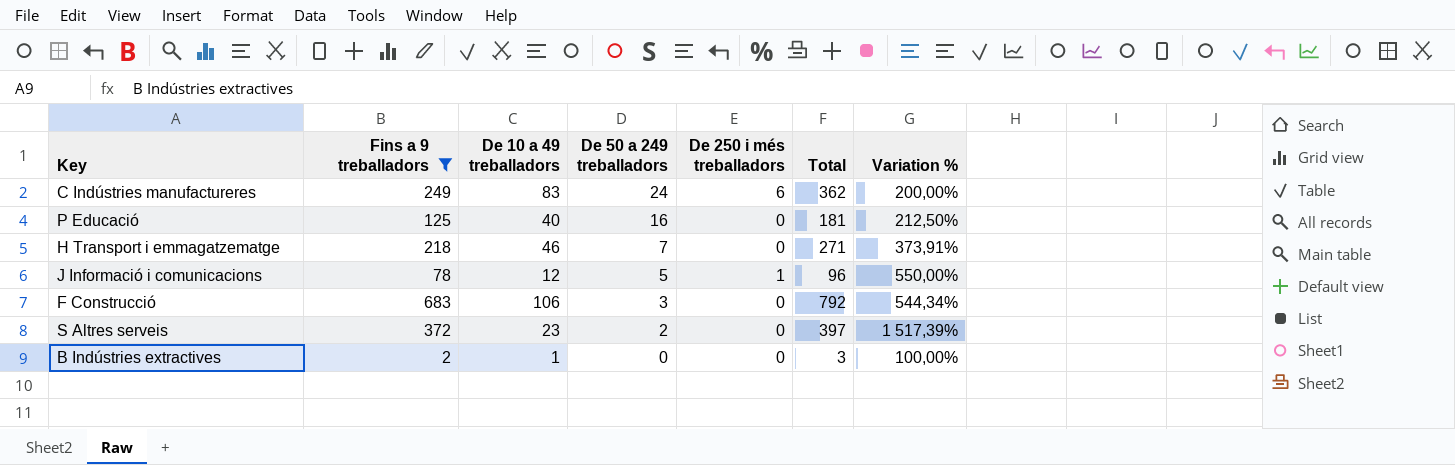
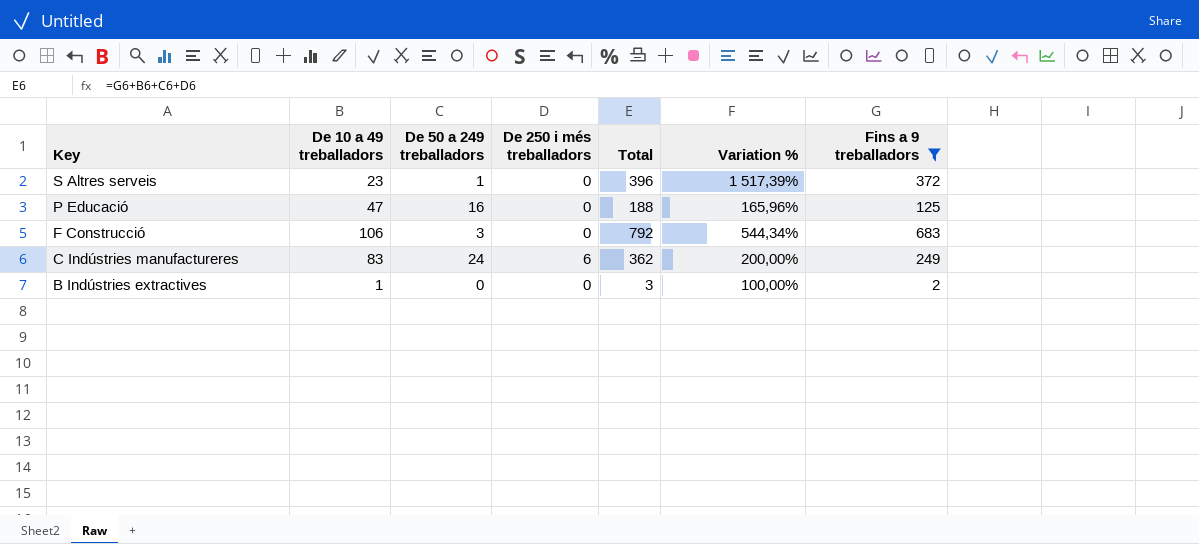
row order: De 50 a 249 treballadors descending -> Key descending
column Fins a 9 treballadors | position: 2 -> 7
row H Transport i emmagatzematge: 218 | 46 | 7 | 0 | 271 | 373,91% -> none
row J Informació i comunicacions: 78 | 12 | 5 | 1 | 96 | 550,00% -> none
S Altres serveis | De 50 a 249 treballadors: 2 -> 1
S Altres serveis | Total: 397 -> 396
P Educació | De 10 a 49 treballadors: 40 -> 47
P Educació | Total: 181 -> 188
P Educació | Variation %: 212,50% -> 165,96%

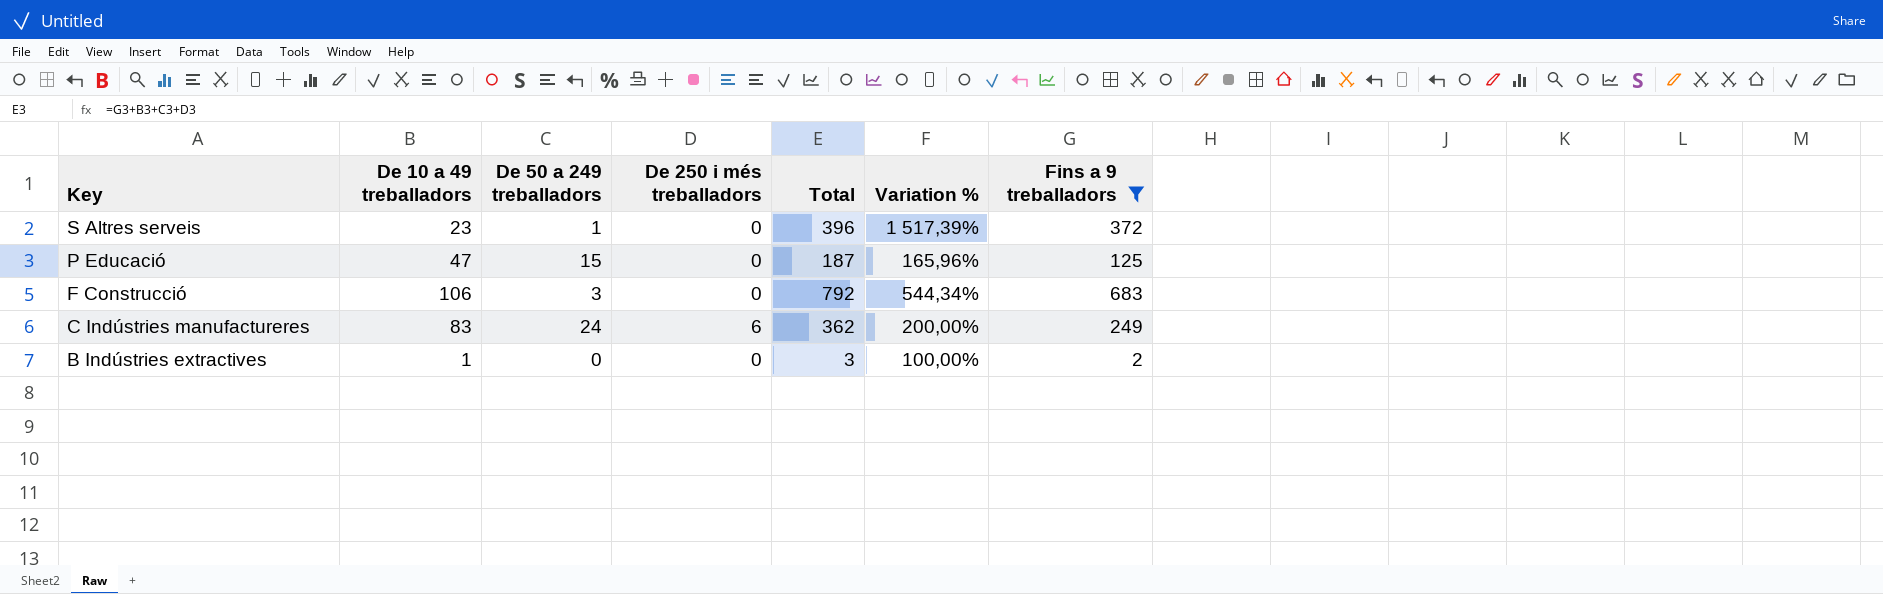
P Educació | De 50 a 249 treballadors: 16 -> 15
P Educació | Total: 188 -> 187

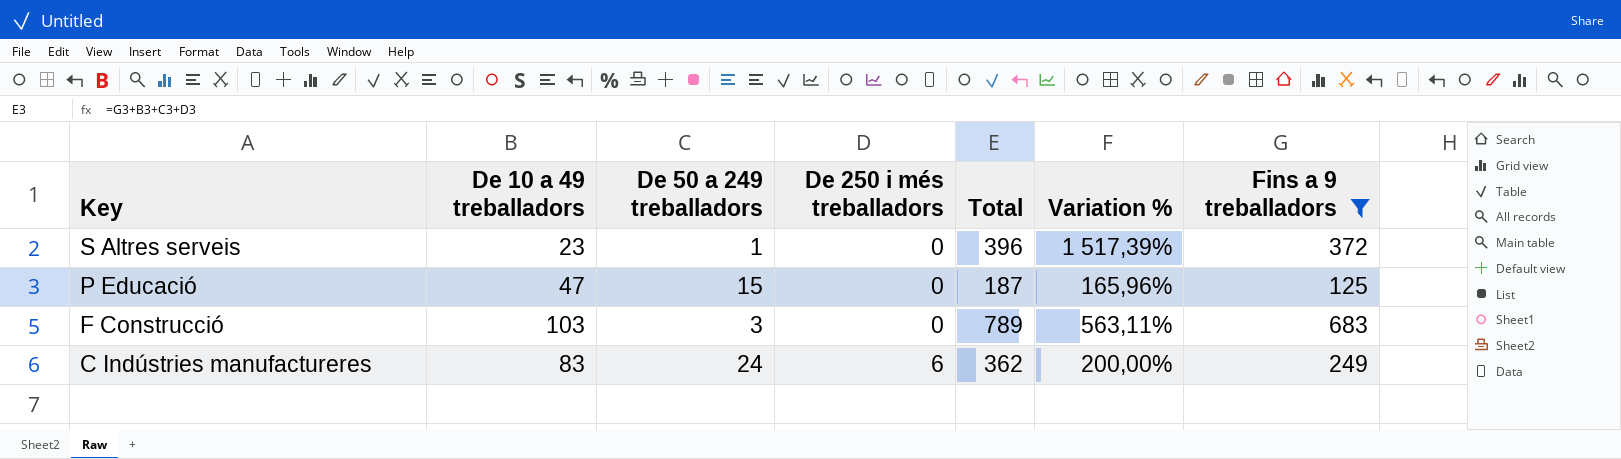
row B Indústries extractives: 1 | 0 | 0 | 3 | 100,00% | 2 -> none
F Construcció | De 10 a 49 treballadors: 106 -> 103
F Construcció | Total: 792 -> 789
F Construcció | Variation %: 544,34% -> 563,11%

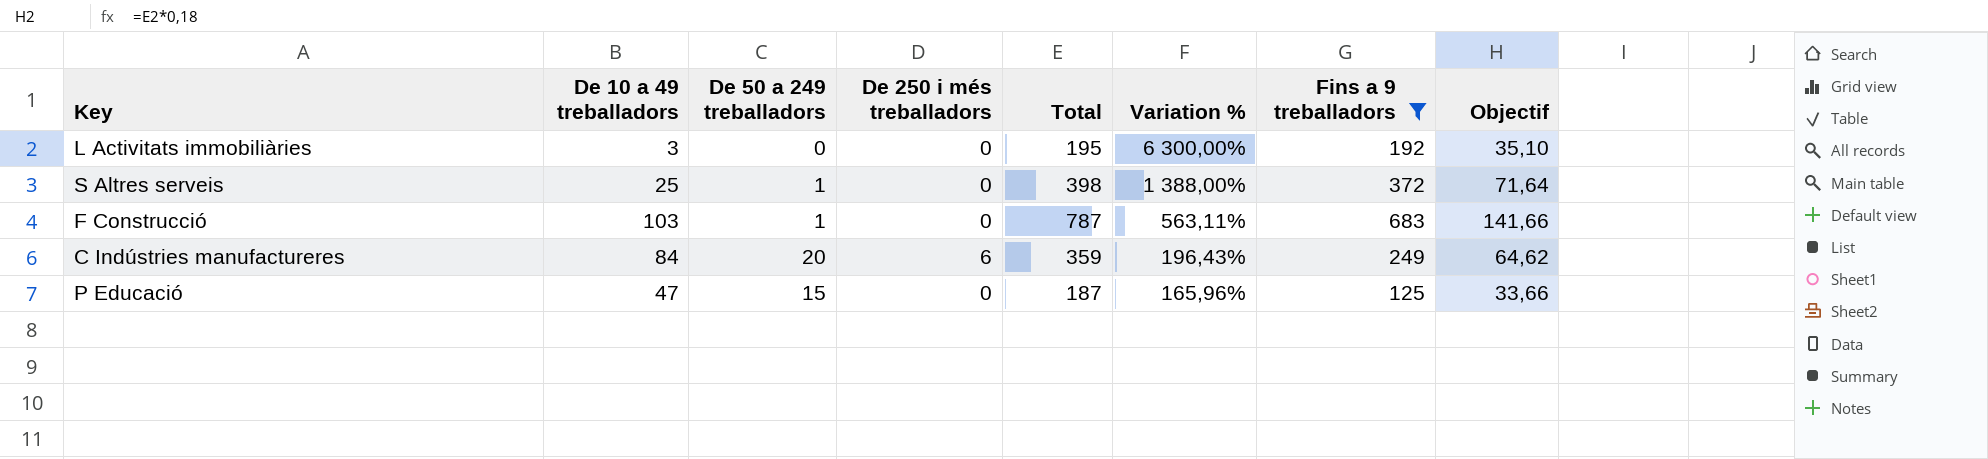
row order: Key descending -> Variation % descending
column Objectif | formula: none -> [Total] * 0,18
row L Activitats immobiliàries: none -> 3 | 0 | 0 | 195 | 6 300,00% | 192 | 35,10
S Altres serveis | De 10 a 49 treballadors: 23 -> 25
S Altres serveis | Total: 396 -> 398
S Altres serveis | Variation %: 1 517,39% -> 1 388,00%
F Construcció | De 50 a 249 treballadors: 3 -> 1
F Construcció | Total: 789 -> 787
C Indústries manufactureres | De 10 a 49 treballadors: 83 -> 84
C Indústries manufactureres | De 50 a 249 treballadors: 24 -> 20
C Indústries manufactureres | Total: 362 -> 359
C Indústries manufactureres | Variation %: 200,00% -> 196,43%

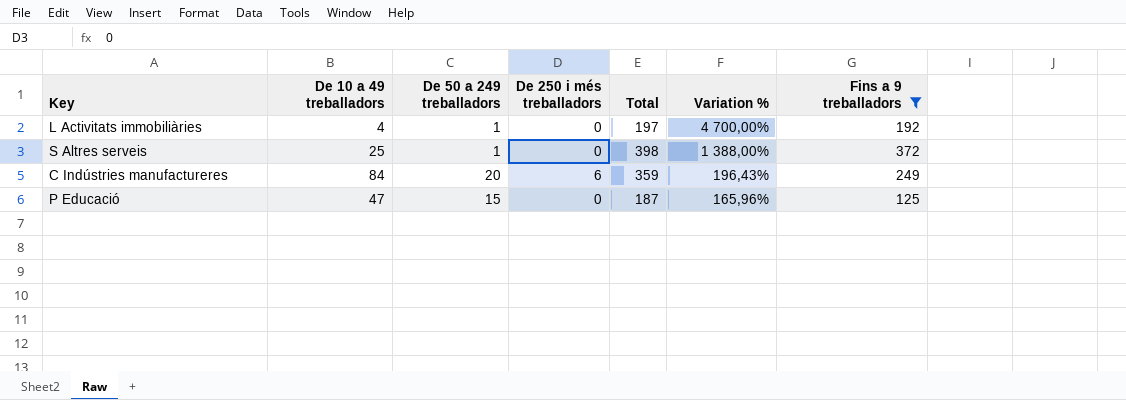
column Objectif | formula: [Total] * 0,18 -> none
row F Construcció: 103 | 1 | 0 | 787 | 563,11% | 683 | 141,66 -> none
L Activitats immobiliàries | De 10 a 49 treballadors: 3 -> 4
L Activitats immobiliàries | De 50 a 249 treballadors: 0 -> 1
L Activitats immobiliàries | Total: 195 -> 197
L Activitats immobiliàries | Variation %: 6 300,00% -> 4 700,00%

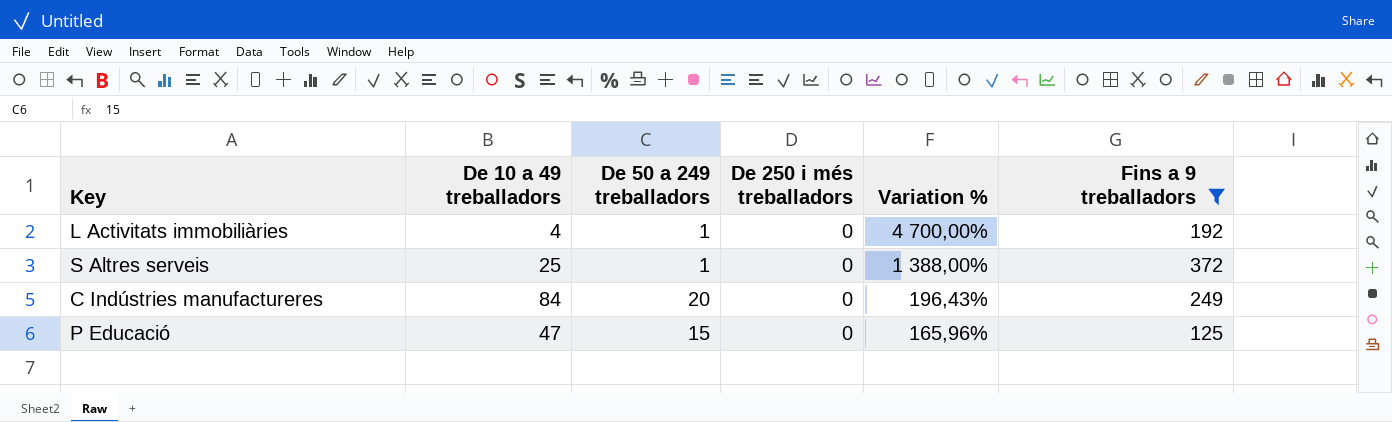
column Total | formula: [De 10 a 49 treballadors] + [De 50 a 249 treballadors] + [De 250 i més treballadors] + [Fins a 9 treballadors] -> none
C Indústries manufactureres | De 250 i més treballadors: 6 -> 0

